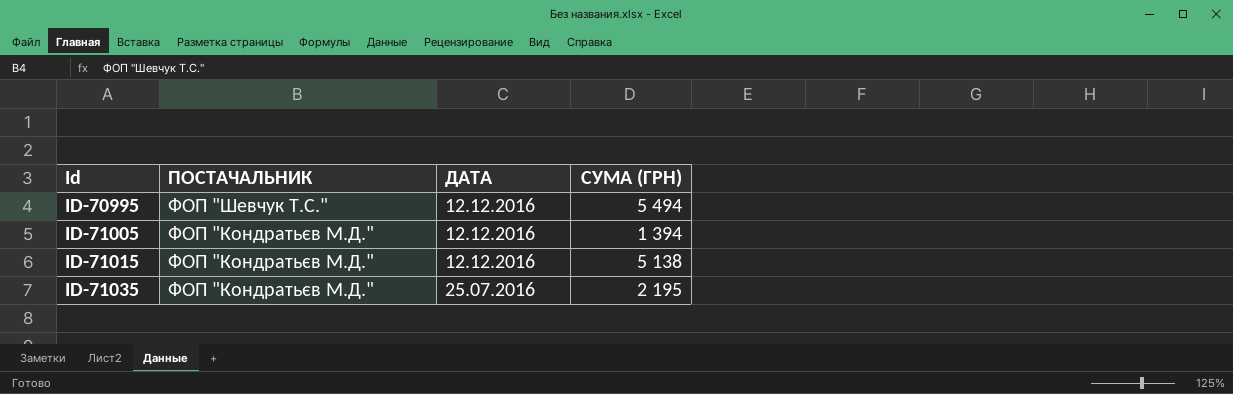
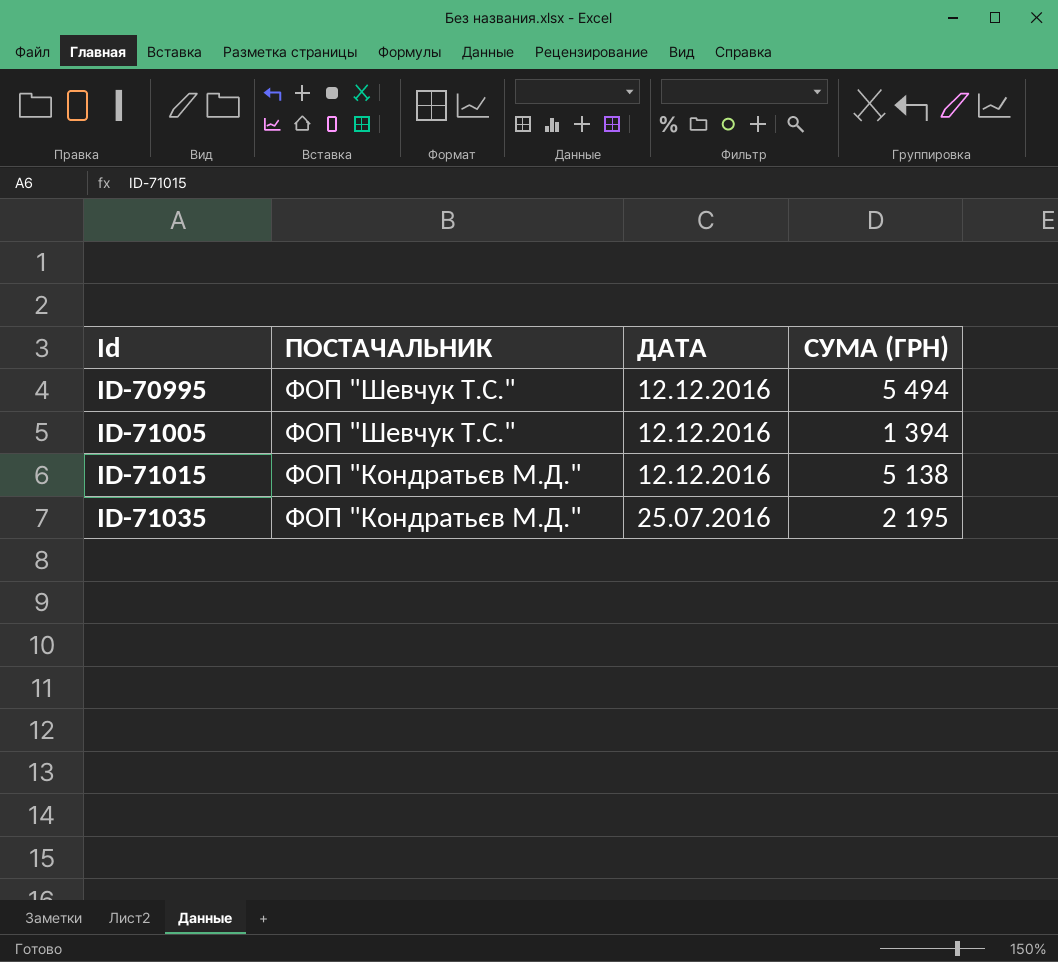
ID-71005 | ПОСТАЧАЛЬНИК: ФОП "Кондратьєв М.Д." -> ФОП "Шевчук Т.С."

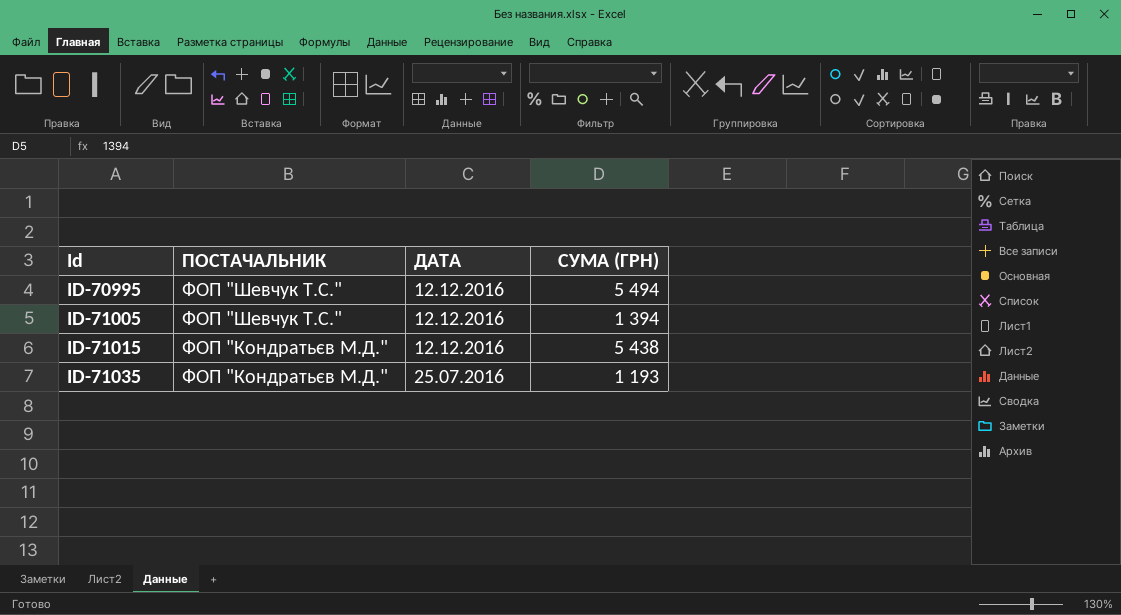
ID-71015 | СУМА (ГРН): 5 138 -> 5 438
ID-71035 | СУМА (ГРН): 2 195 -> 1 193

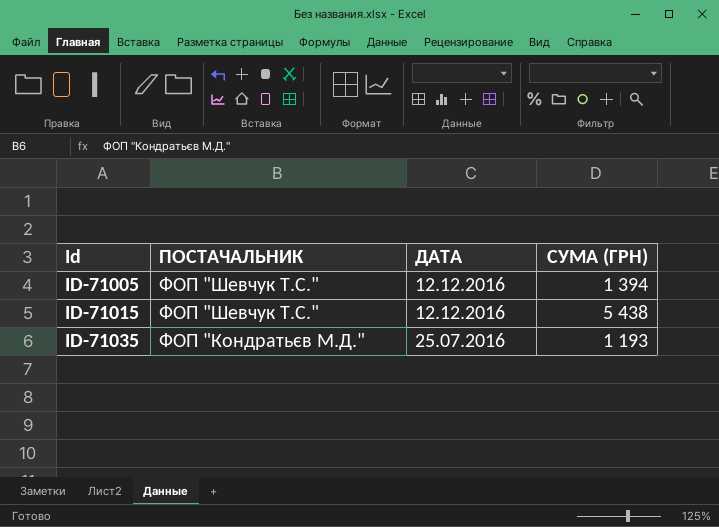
row ID-70995: ФОП "Шевчук Т.С." | 12.12.2016 | 5 494 -> none
ID-71015 | ПОСТАЧАЛЬНИК: ФОП "Кондратьєв М.Д." -> ФОП "Шевчук Т.С."

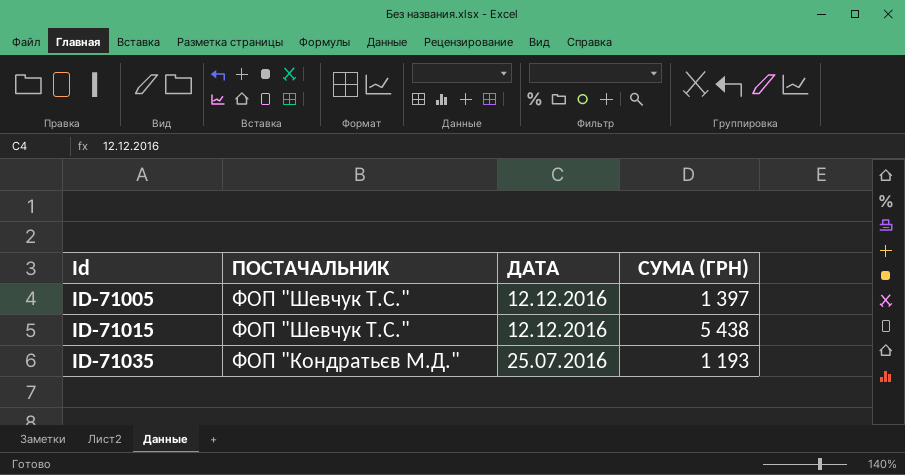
ID-71005 | СУМА (ГРН): 1 394 -> 1 397

